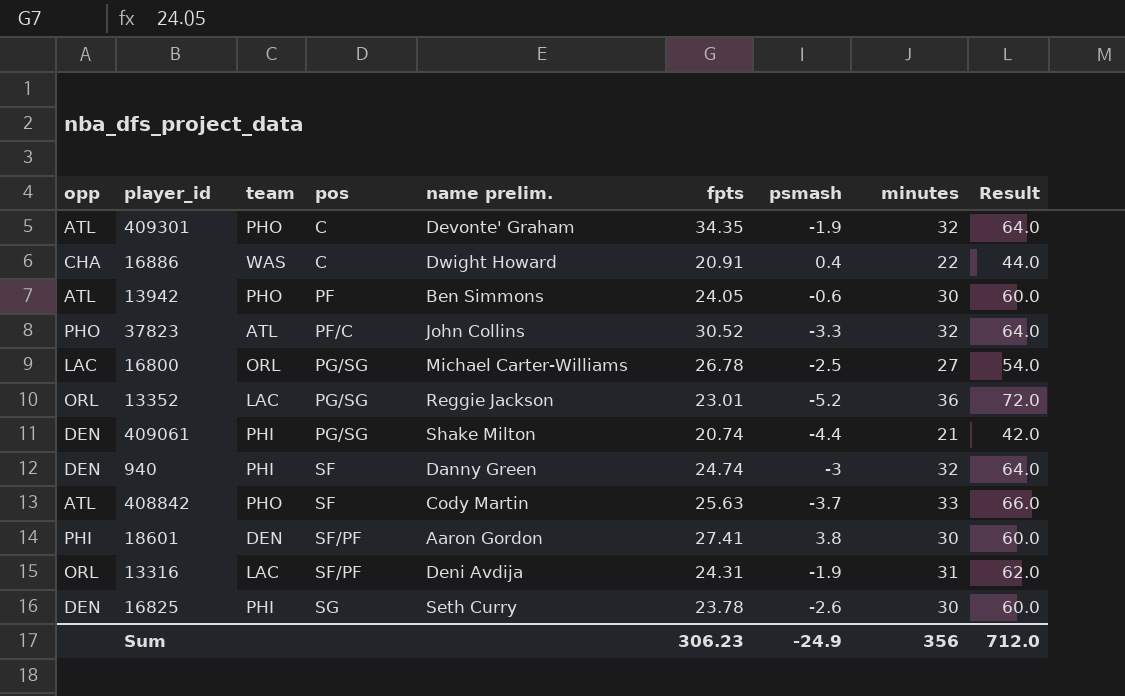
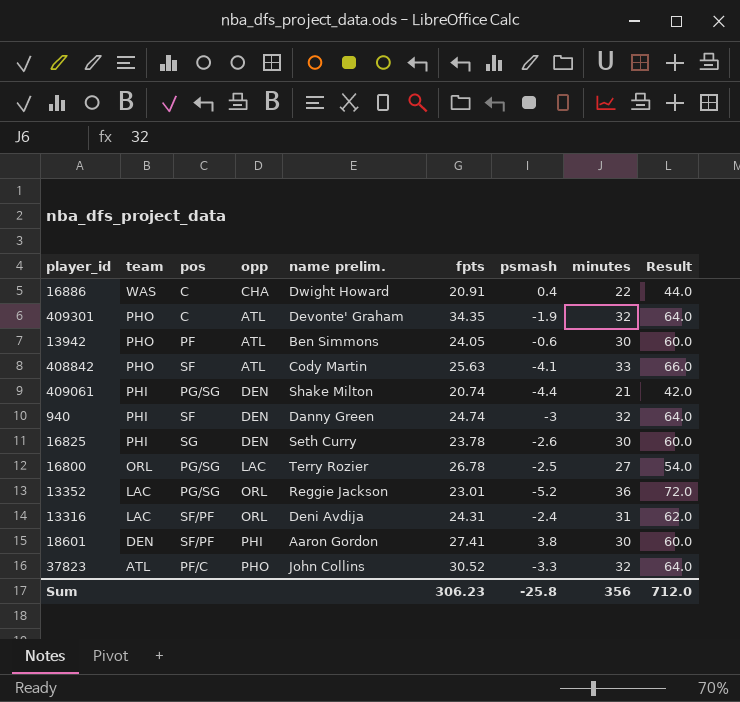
row order: pos ascending -> team descending
column opp | position: 1 -> 4
408842 | psmash: -3.7 -> -4.1
16800 | name prelim.: Michael Carter-Williams -> Terry Rozier
13316 | psmash: -1.9 -> -2.4
Sum | psmash: -24.9 -> -25.8

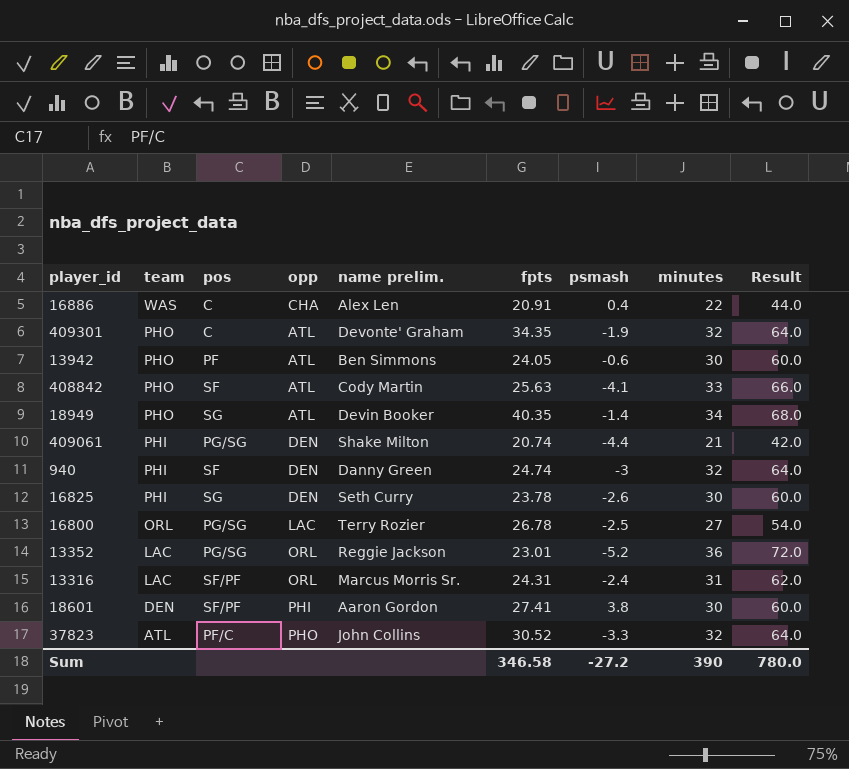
16886 | name prelim.: Dwight Howard -> Alex Len
row 18949: none -> PHO | SG | ATL | Devin Booker | 40.35 | -1.4 | 34 | 68.0
13316 | name prelim.: Deni Avdija -> Marcus Morris Sr.
Sum | fpts: 306.23 -> 346.58
Sum | psmash: -25.8 -> -27.2
Sum | minutes: 356 -> 390
Sum | Result: 712.0 -> 780.0

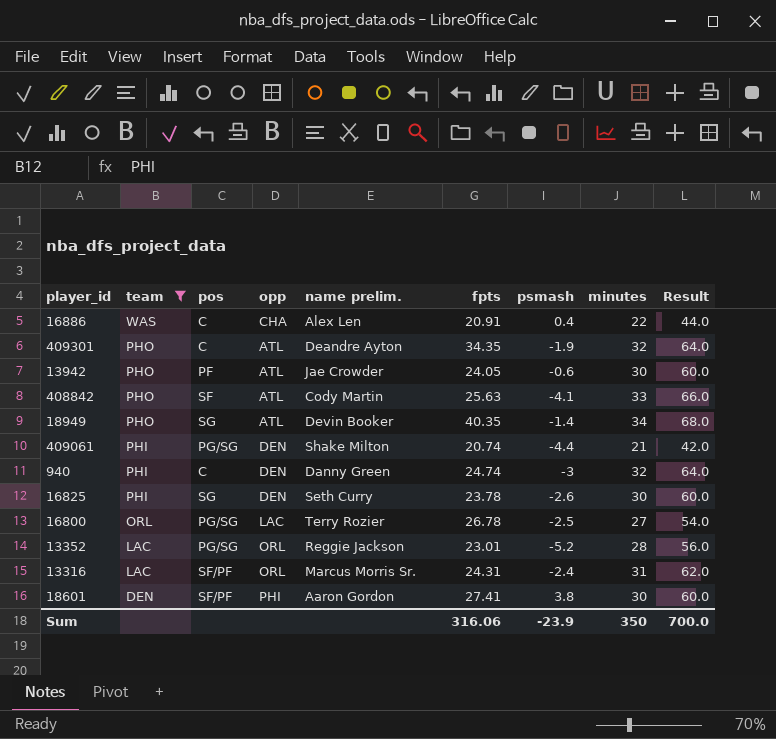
filter: none -> team != ATL
409301 | name prelim.: Devonte' Graham -> Deandre Ayton
13942 | name prelim.: Ben Simmons -> Jae Crowder
940 | pos: SF -> C
13352 | minutes: 36 -> 28
13352 | Result: 72.0 -> 56.0
Sum | fpts: 346.58 -> 316.06
Sum | psmash: -27.2 -> -23.9
Sum | minutes: 390 -> 350
Sum | Result: 780.0 -> 700.0

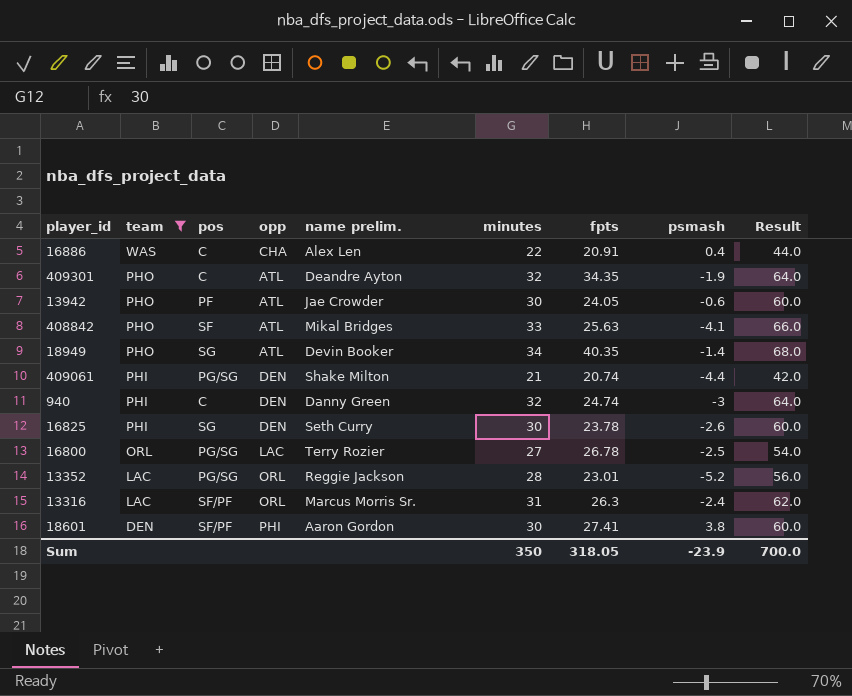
column minutes | position: 8 -> 6
408842 | name prelim.: Cody Martin -> Mikal Bridges
13316 | fpts: 24.31 -> 26.3
Sum | fpts: 316.06 -> 318.05

